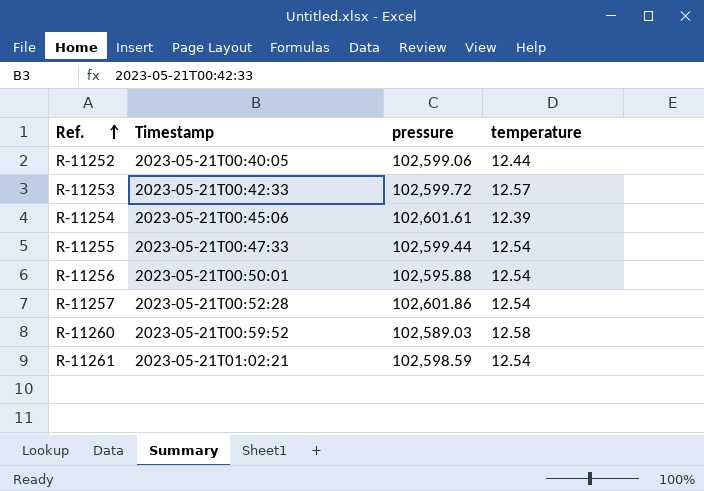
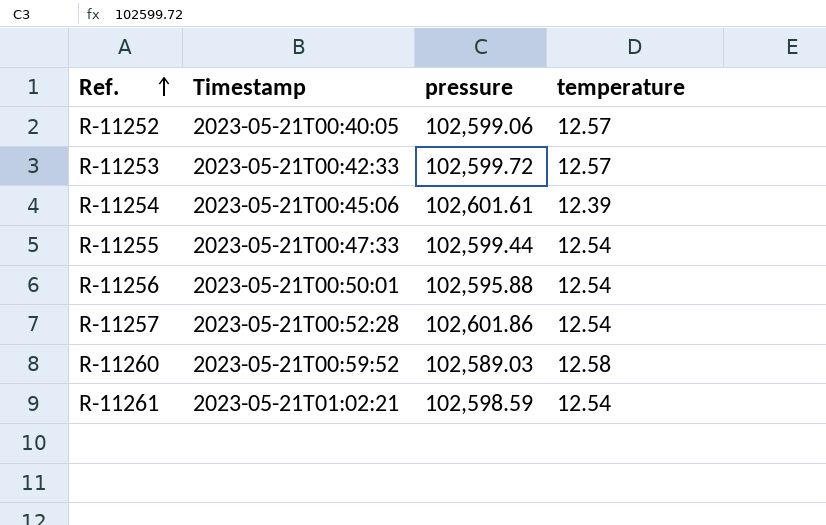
R-11252 | temperature: 12.44 -> 12.57

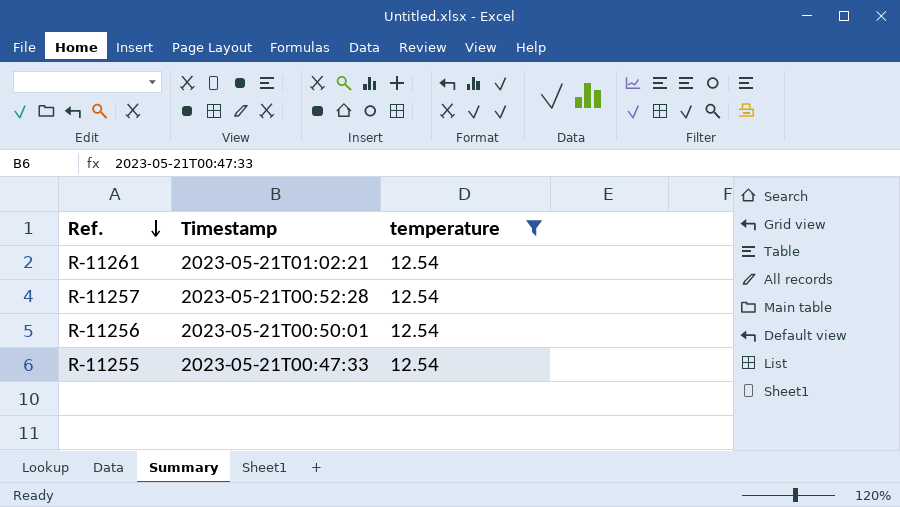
filter: none -> temperature = 12.54
row order: Ref. ascending -> Ref. descending
column pressure | position: 3 -> none

